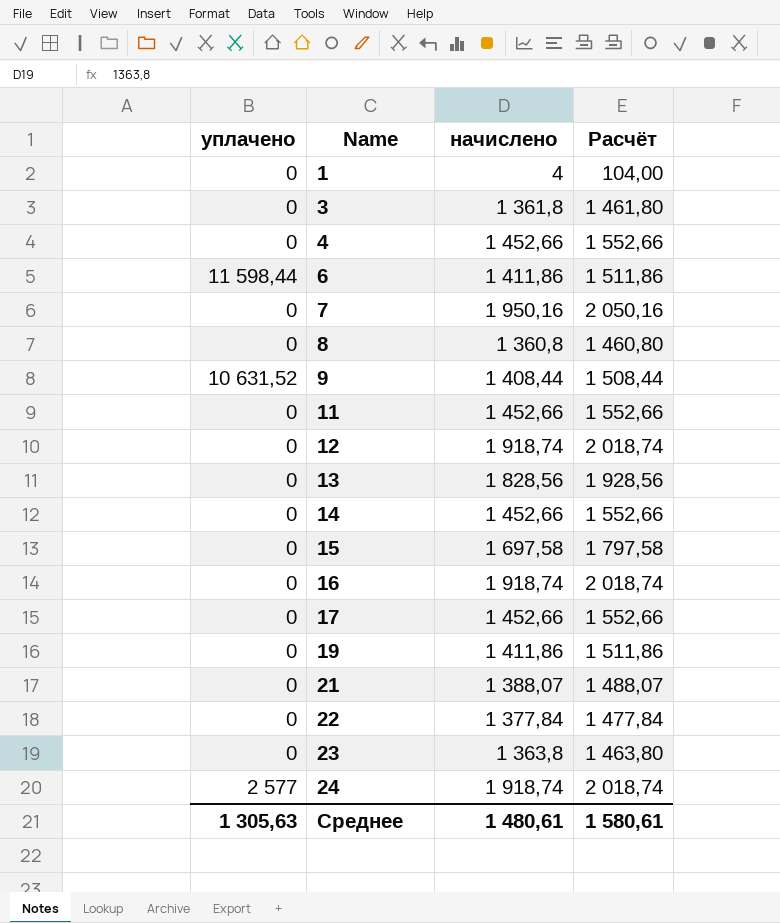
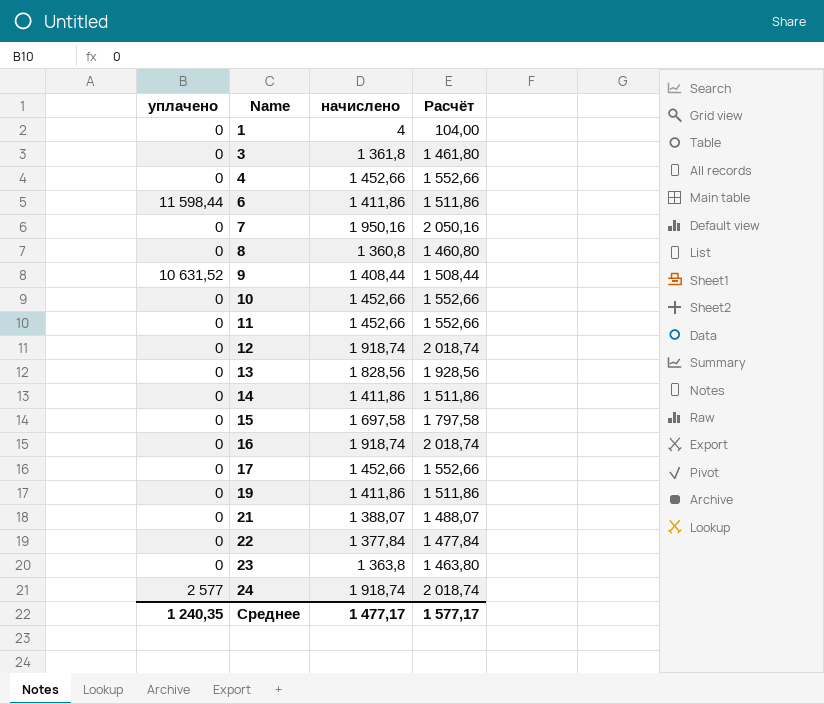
row 10: none -> 0 | 1 452,66 | 1 552,66
14 | начислено: 1 452,66 -> 1 411,86
14 | Расчёт: 1 552,66 -> 1 511,86
Среднее | уплачено: 1 305,63 -> 1 240,35
Среднее | начислено: 1 480,61 -> 1 477,17
Среднее | Расчёт: 1 580,61 -> 1 577,17

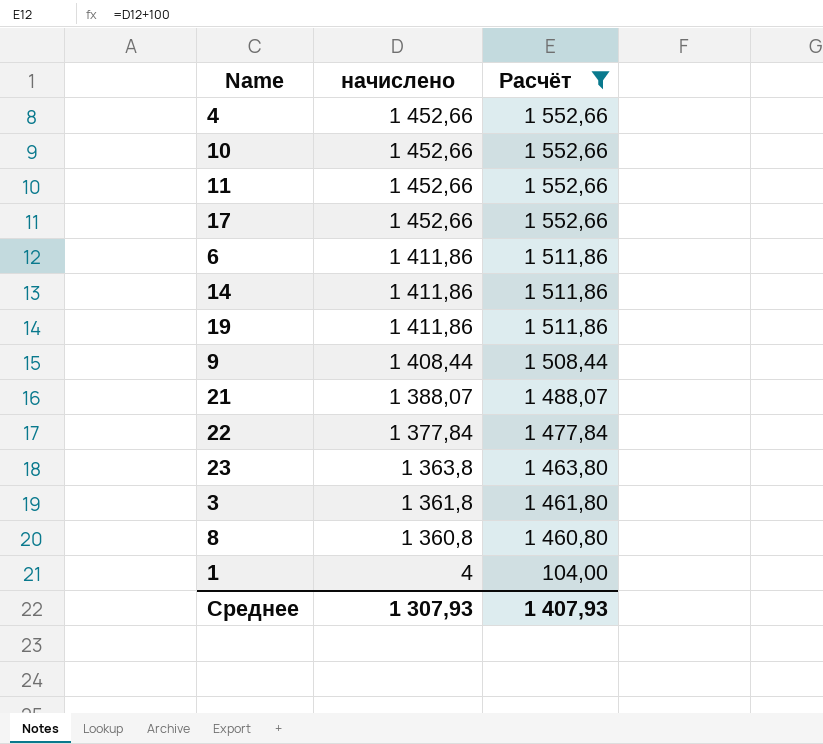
filter: none -> Расчёт <= 1 552,66
row order: Name ascending -> начислено descending
column уплачено | position: 1 -> none
Среднее | начислено: 1 477,17 -> 1 307,93
Среднее | Расчёт: 1 577,17 -> 1 407,93

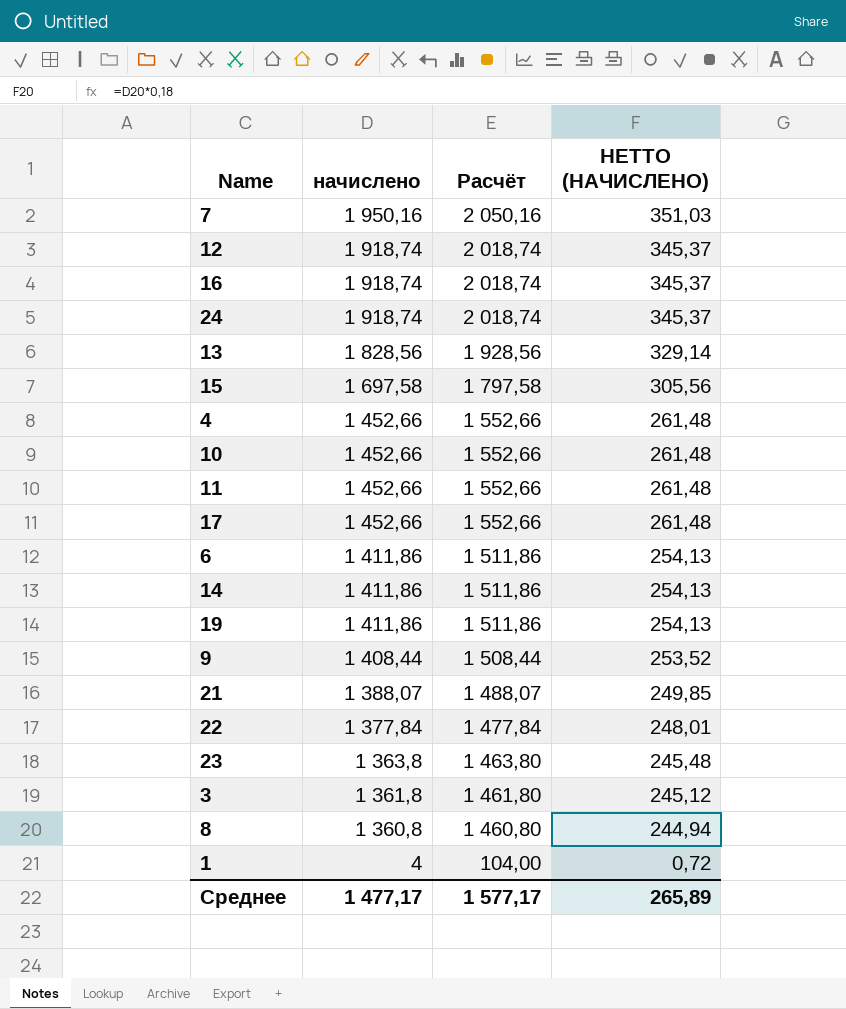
filter: Расчёт <= 1 552,66 -> none
column НЕТТО (НАЧИСЛЕНО) | formula: none -> [начислено] * 0,18
Среднее | начислено: 1 307,93 -> 1 477,17
Среднее | Расчёт: 1 407,93 -> 1 577,17

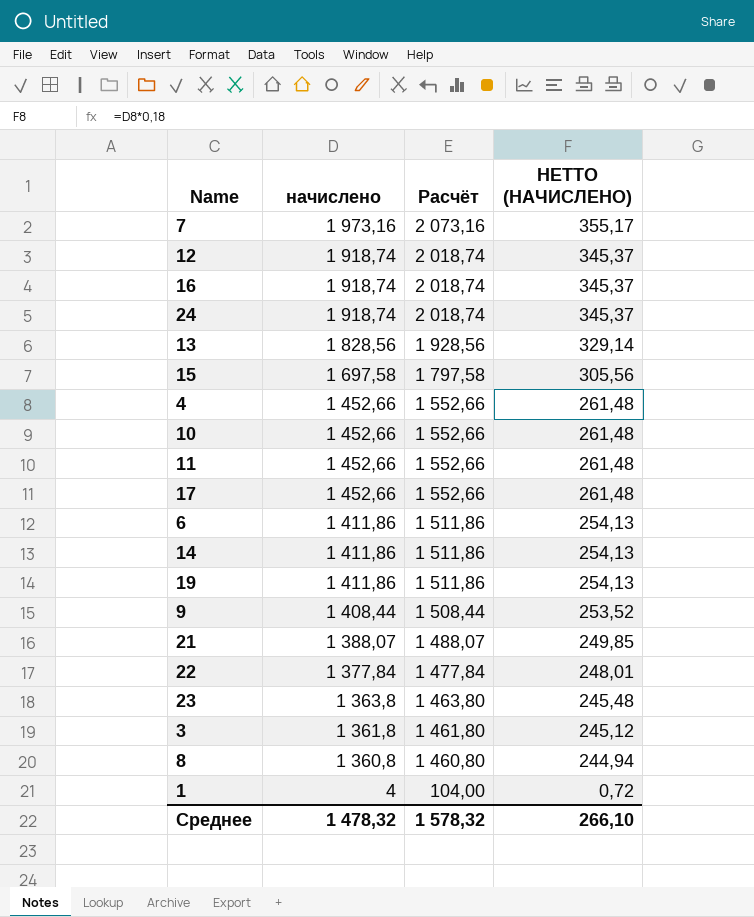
7 | начислено: 1 950,16 -> 1 973,16
7 | Расчёт: 2 050,16 -> 2 073,16
7 | НЕТТО (НАЧИСЛЕНО): 351,03 -> 355,17
Среднее | начислено: 1 477,17 -> 1 478,32
Среднее | Расчёт: 1 577,17 -> 1 578,32
Среднее | НЕТТО (НАЧИСЛЕНО): 265,89 -> 266,10

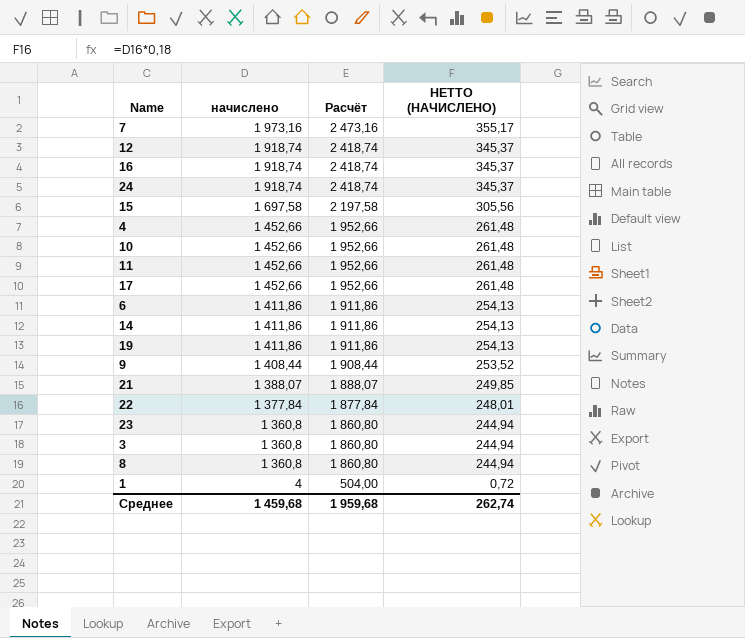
column Расчёт | formula: [начислено] + 100 -> [начислено] + 500
row 13: 1 828,56 | 1 928,56 | 329,14 -> none
23 | начислено: 1 363,8 -> 1 360,8
23 | НЕТТО (НАЧИСЛЕНО): 245,48 -> 244,94
3 | начислено: 1 361,8 -> 1 360,8
3 | НЕТТО (НАЧИСЛЕНО): 245,12 -> 244,94
Среднее | начислено: 1 478,32 -> 1 459,68
Среднее | Расчёт: 1 578,32 -> 1 959,68
Среднее | НЕТТО (НАЧИСЛЕНО): 266,10 -> 262,74

